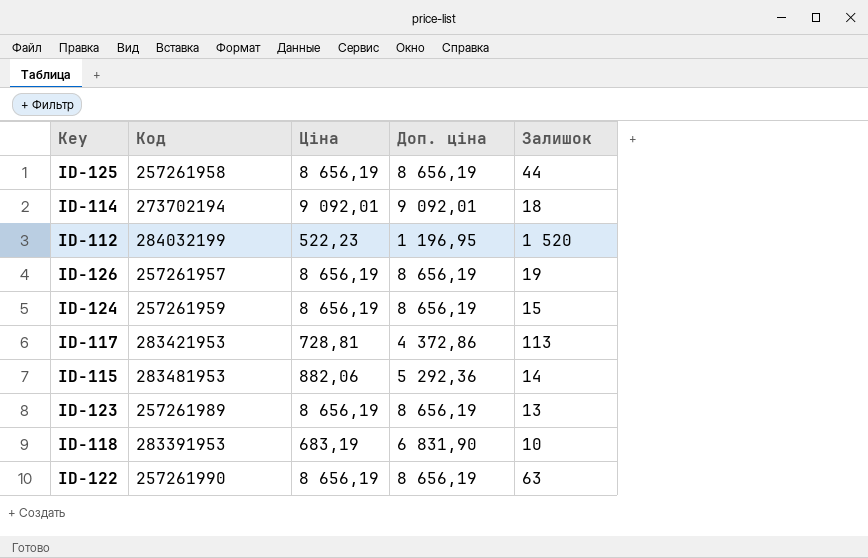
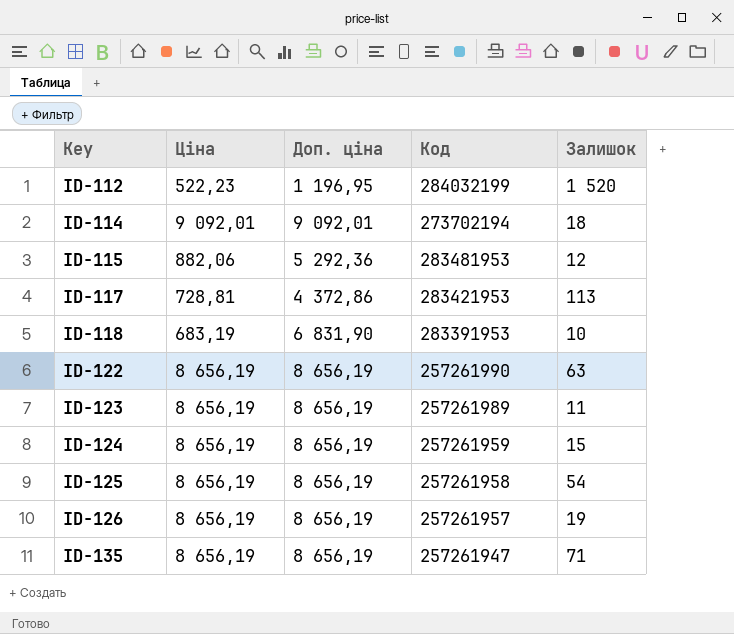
row order: none -> Key ascending
column Код | position: 2 -> 4
ID-115 | Залишок: 14 -> 12
ID-123 | Залишок: 13 -> 11
ID-125 | Залишок: 44 -> 54
row ID-135: none -> 8 656,19 | 8 656,19 | 257261947 | 71

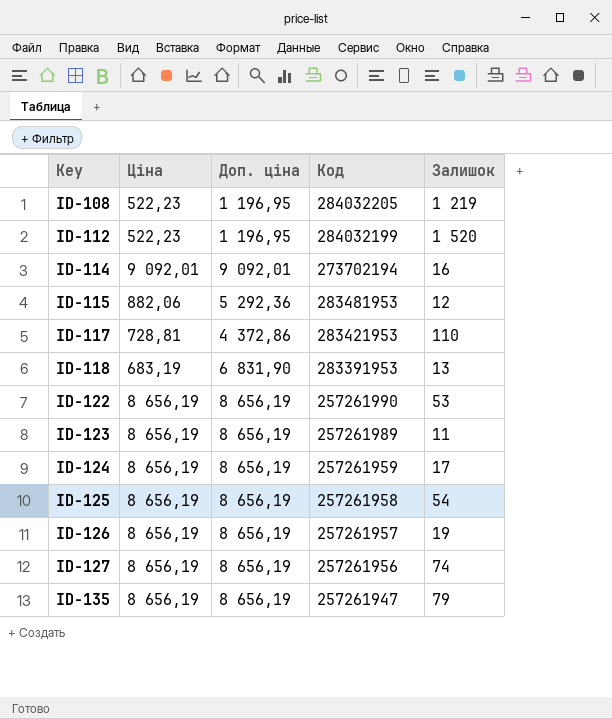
row ID-108: none -> 522,23 | 1 196,95 | 284032205 | 1 219
ID-114 | Залишок: 18 -> 16
ID-117 | Залишок: 113 -> 110
ID-118 | Залишок: 10 -> 13
ID-122 | Залишок: 63 -> 53
ID-124 | Залишок: 15 -> 17
row ID-127: none -> 8 656,19 | 8 656,19 | 257261956 | 74
ID-135 | Залишок: 71 -> 79

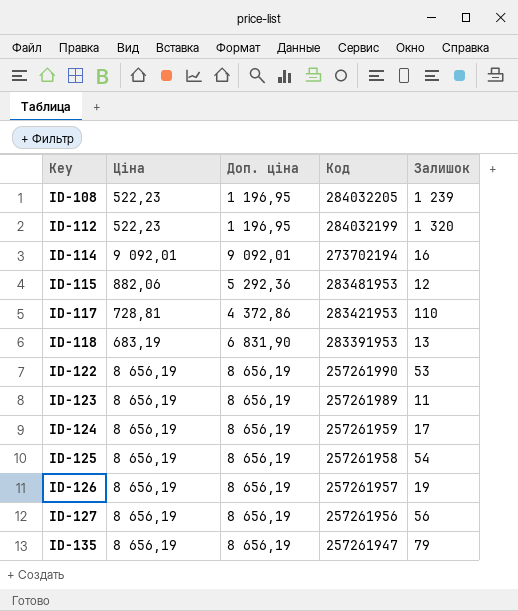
ID-108 | Залишок: 1 219 -> 1 239
ID-112 | Залишок: 1 520 -> 1 320
ID-127 | Залишок: 74 -> 56

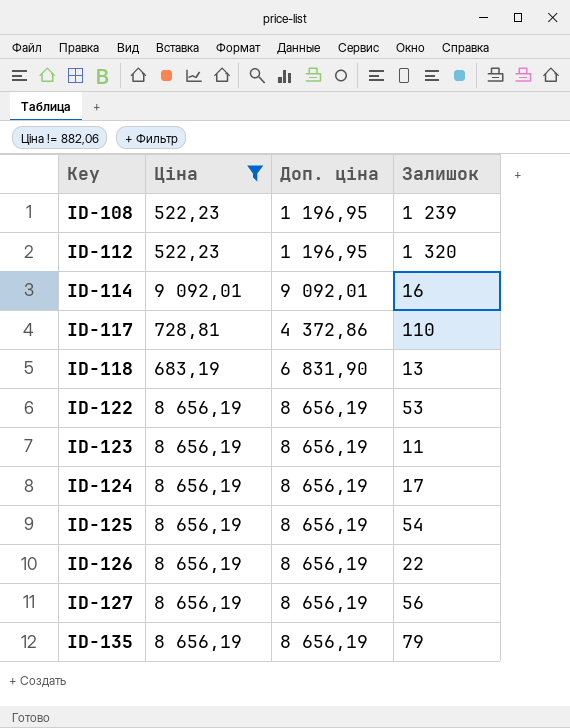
filter: none -> Ціна != 882,06
column Код | position: 4 -> none
ID-126 | Залишок: 19 -> 22

